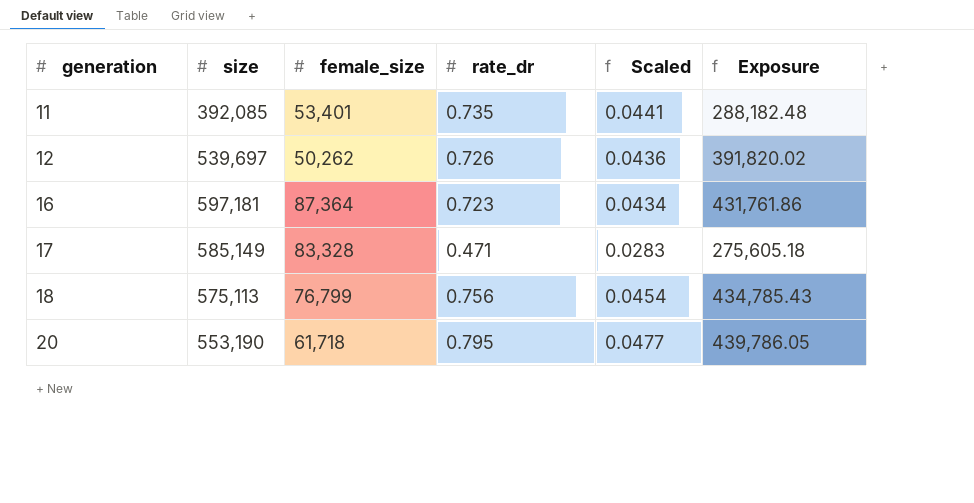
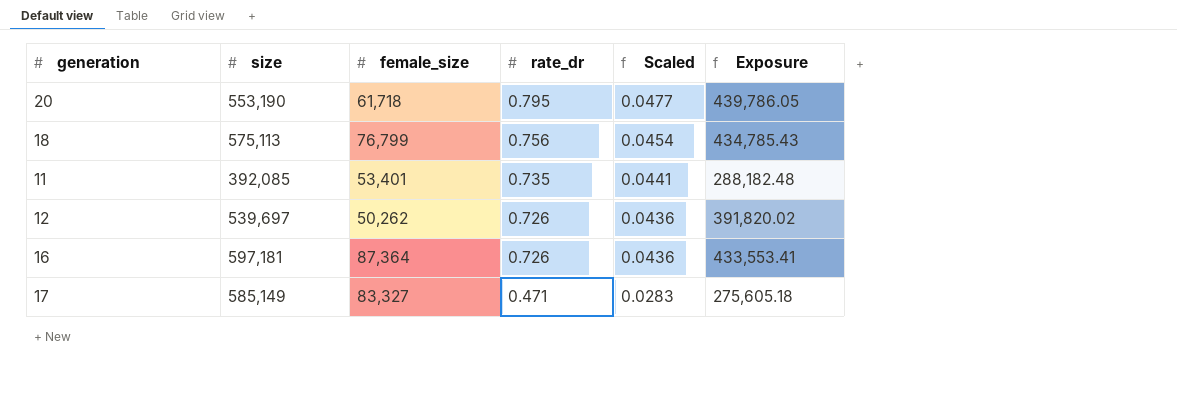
row order: generation ascending -> rate_dr descending
16 | rate_dr: 0.723 -> 0.726
16 | Scaled: 0.0434 -> 0.0436
16 | Exposure: 431,761.86 -> 433,553.41
17 | female_size: 83,328 -> 83,327

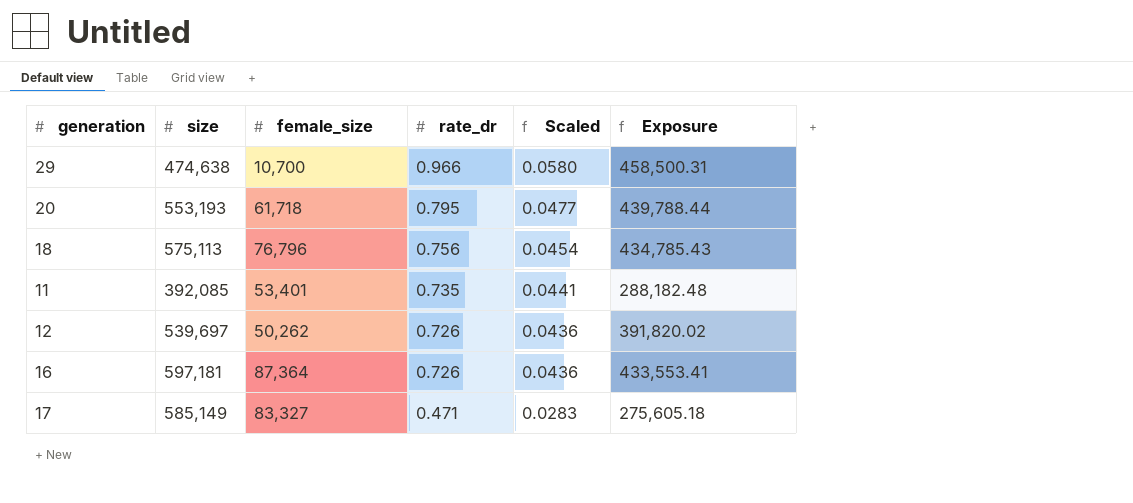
row 29: none -> 474,638 | 10,700 | 0.966 | 0.0580 | 458,500.31
20 | size: 553,190 -> 553,193
20 | Exposure: 439,786.05 -> 439,788.44
18 | female_size: 76,799 -> 76,796

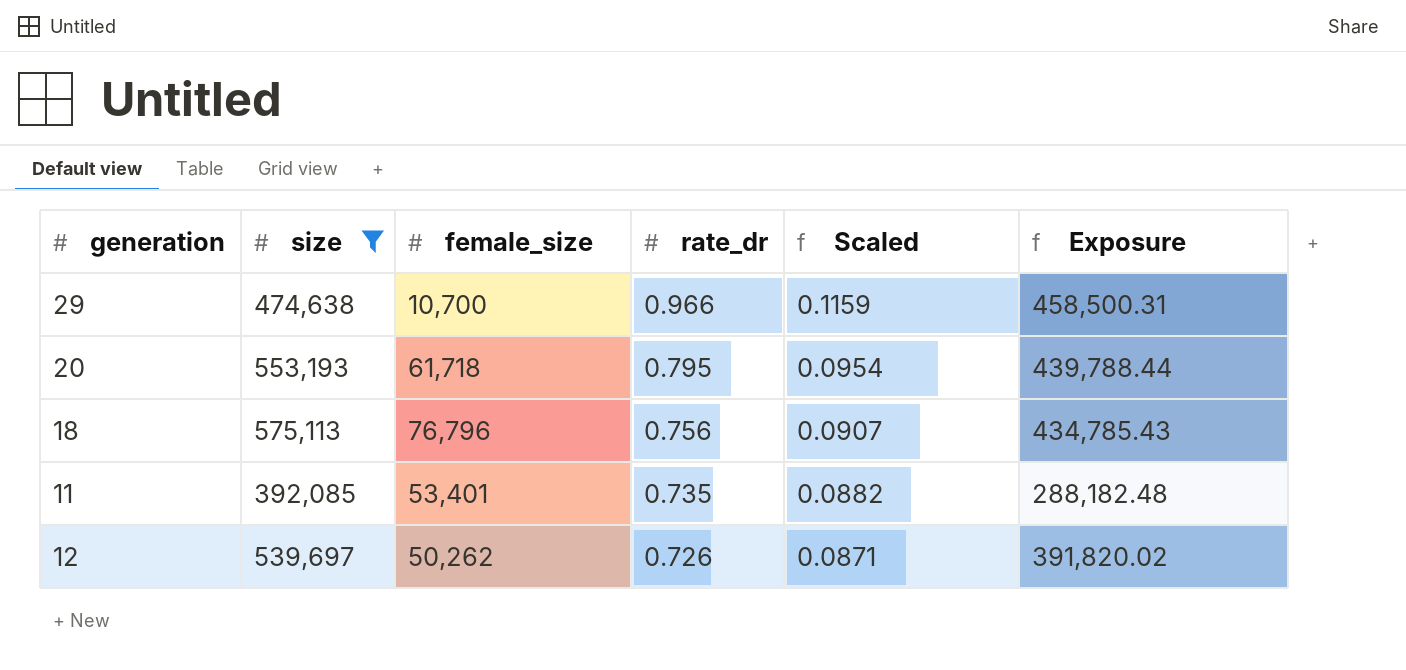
filter: none -> size <= 575,113
column Scaled | formula: [rate_dr] * 0.06 -> [rate_dr] * 0.12

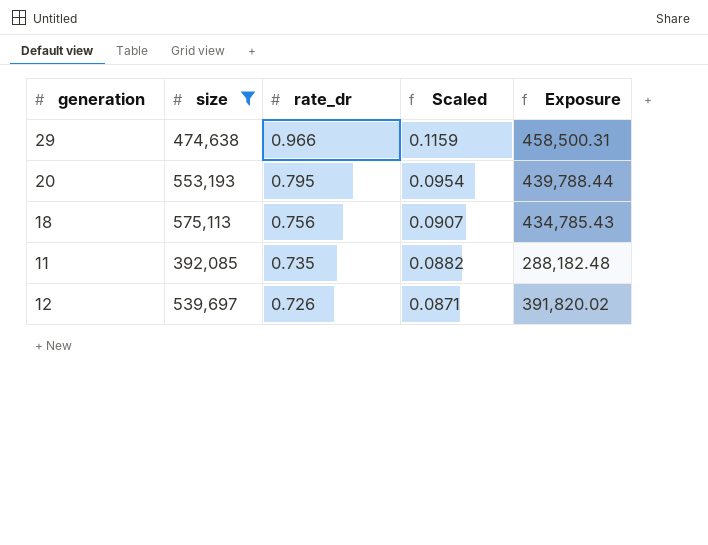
column female_size | position: 3 -> none

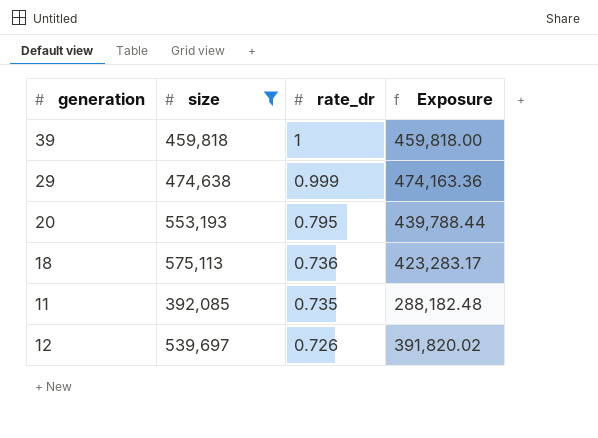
column Scaled | formula: [rate_dr] * 0.12 -> none
row 39: none -> 459,818 | 1 | 459,818.00
29 | rate_dr: 0.966 -> 0.999
29 | Exposure: 458,500.31 -> 474,163.36
18 | rate_dr: 0.756 -> 0.736
18 | Exposure: 434,785.43 -> 423,283.17

